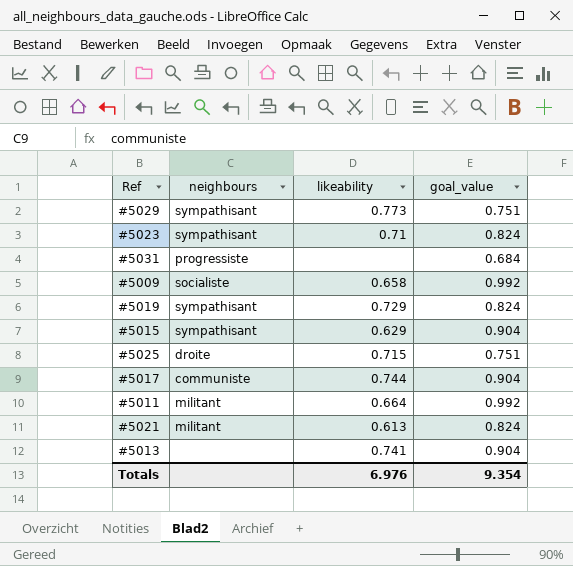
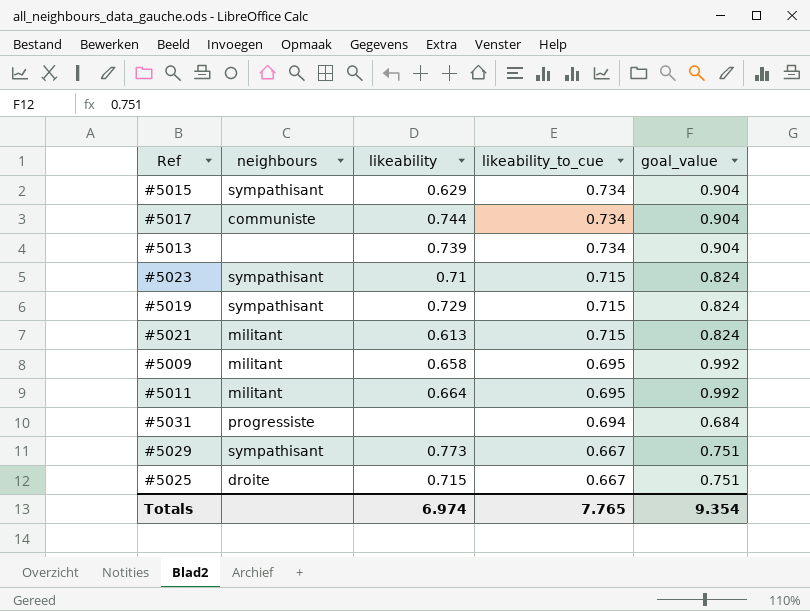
row order: none -> likeability_to_cue descending
column likeability_to_cue | position: none -> 4
#5013 | likeability: 0.741 -> 0.739
#5009 | neighbours: socialiste -> militant
Totals | likeability: 6.976 -> 6.974

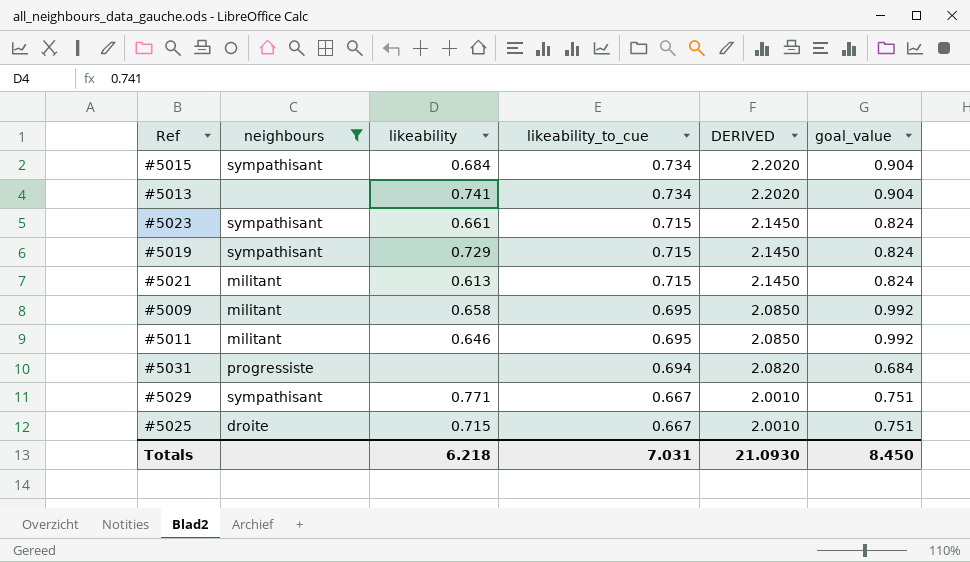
filter: none -> neighbours != communiste
column DERIVED | formula: none -> [likeability_to_cue] * 3
#5015 | likeability: 0.629 -> 0.684
#5013 | likeability: 0.739 -> 0.741
#5023 | likeability: 0.71 -> 0.661
#5011 | likeability: 0.664 -> 0.646
#5029 | likeability: 0.773 -> 0.771
Totals | likeability: 6.974 -> 6.218
Totals | likeability_to_cue: 7.765 -> 7.031
Totals | goal_value: 9.354 -> 8.450

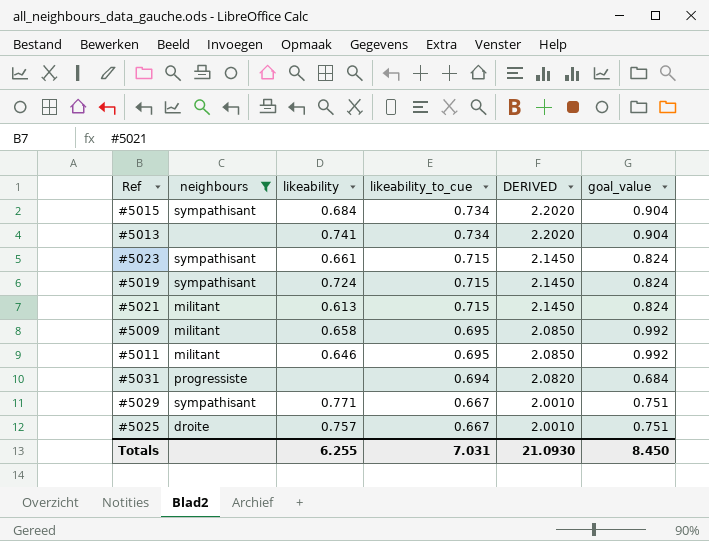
#5019 | likeability: 0.729 -> 0.724
#5025 | likeability: 0.715 -> 0.757
Totals | likeability: 6.218 -> 6.255

